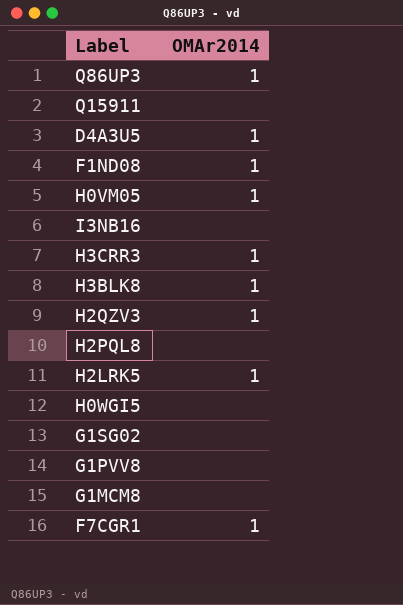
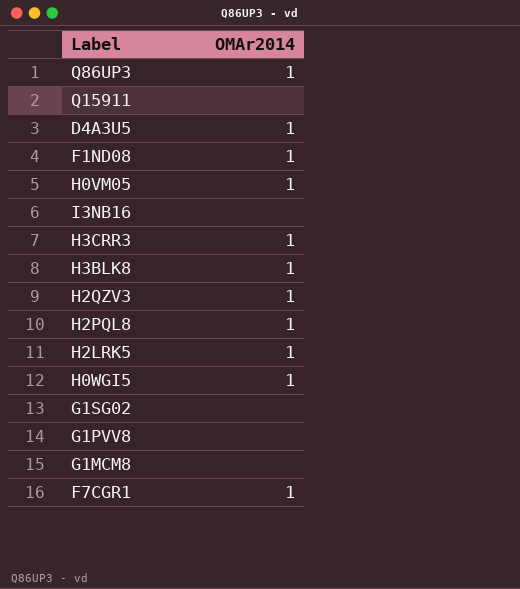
H2PQL8 | OMAr2014: none -> 1
H0WGI5 | OMAr2014: none -> 1

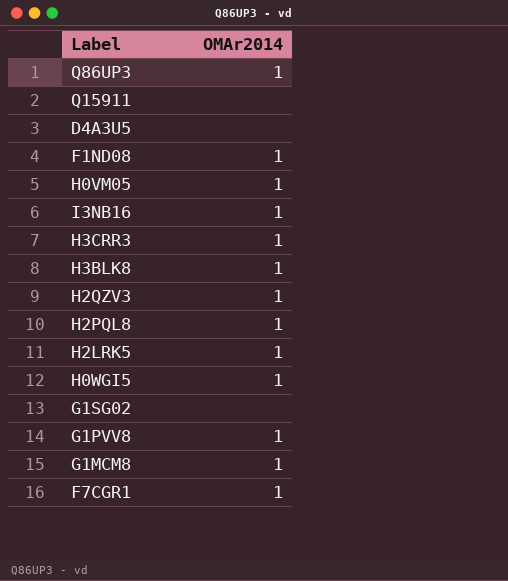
D4A3U5 | OMAr2014: 1 -> none
I3NB16 | OMAr2014: none -> 1
G1PVV8 | OMAr2014: none -> 1
G1MCM8 | OMAr2014: none -> 1

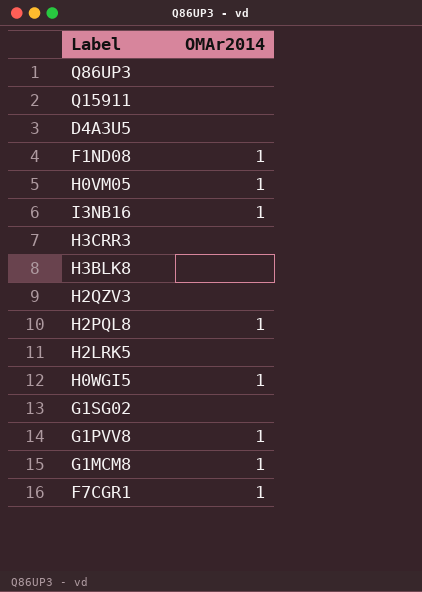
Q86UP3 | OMAr2014: 1 -> none
H3CRR3 | OMAr2014: 1 -> none
H3BLK8 | OMAr2014: 1 -> none
H2QZV3 | OMAr2014: 1 -> none
H2LRK5 | OMAr2014: 1 -> none

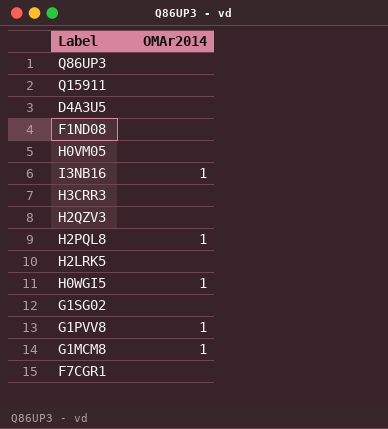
row H3BLK8: none -> none
F1ND08 | OMAr2014: 1 -> none
H0VM05 | OMAr2014: 1 -> none
F7CGR1 | OMAr2014: 1 -> none

